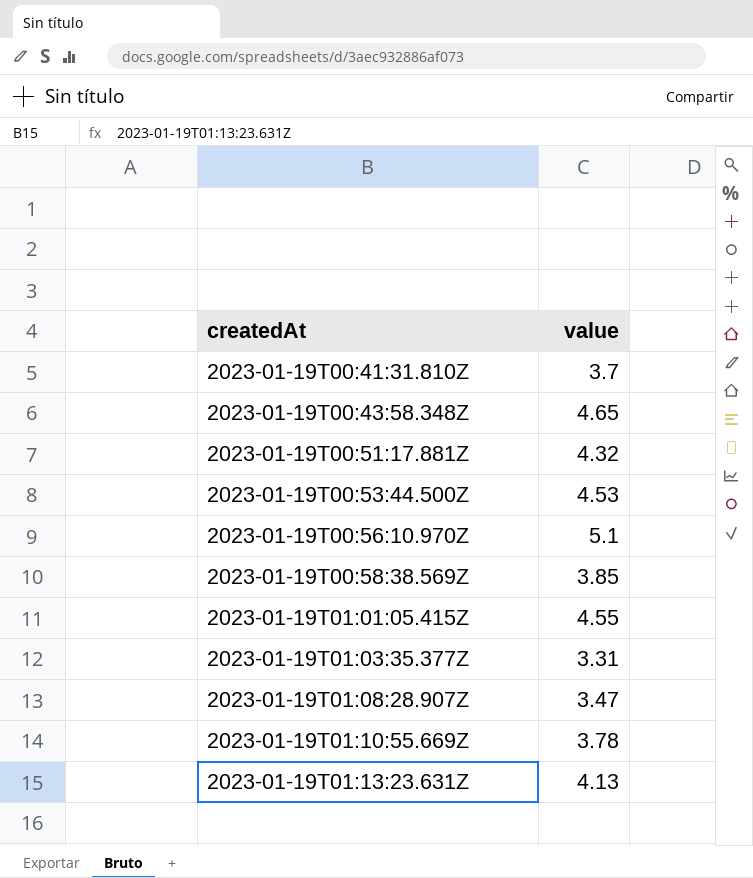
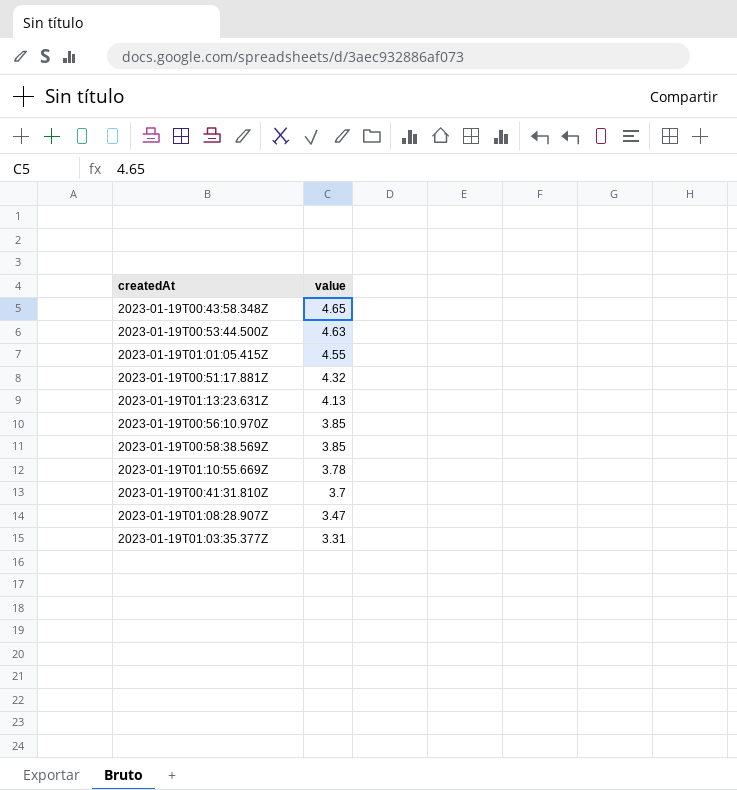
row order: createdAt ascending -> value descending
2023-01-19T00:53:44.500Z | value: 4.53 -> 4.63
2023-01-19T00:56:10.970Z | value: 5.1 -> 3.85

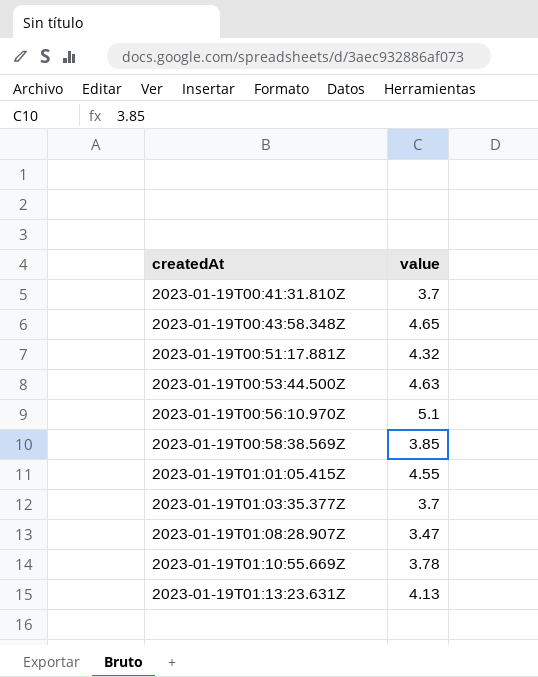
row order: value descending -> createdAt ascending
2023-01-19T00:56:10.970Z | value: 3.85 -> 5.1
2023-01-19T01:03:35.377Z | value: 3.31 -> 3.7

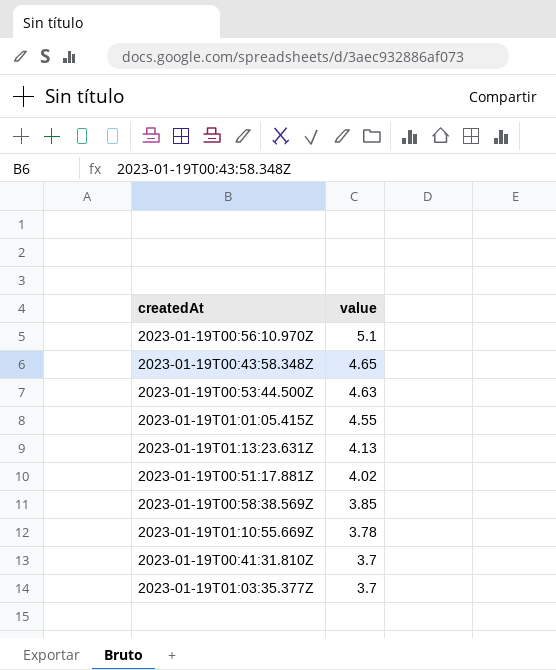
row order: createdAt ascending -> value descending
row 2023-01-19T01:08:28.907Z: 3.47 -> none
2023-01-19T00:51:17.881Z | value: 4.32 -> 4.02

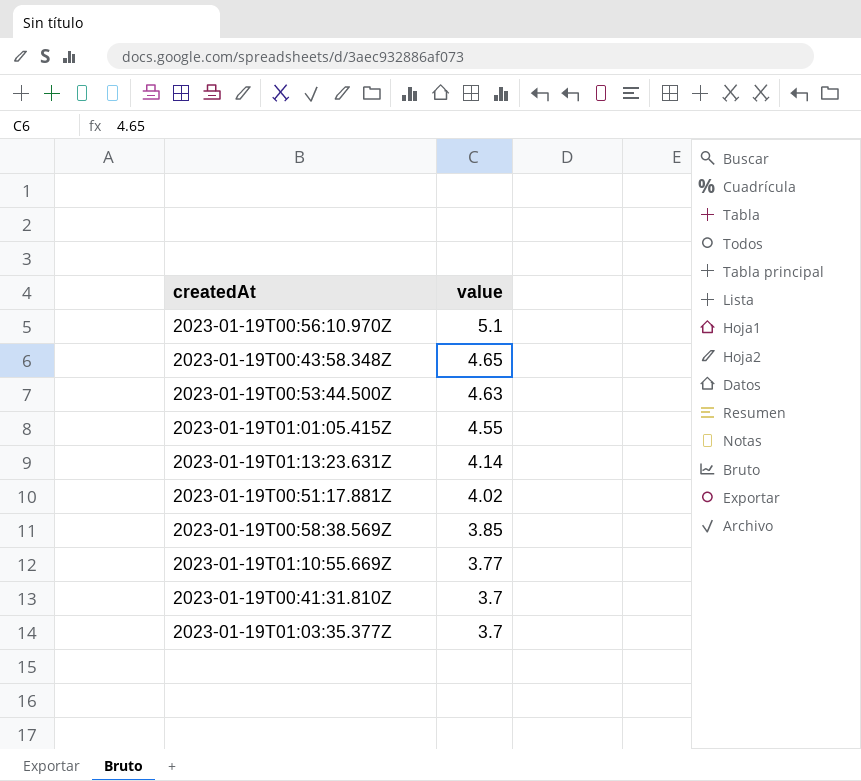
2023-01-19T01:13:23.631Z | value: 4.13 -> 4.14
2023-01-19T01:10:55.669Z | value: 3.78 -> 3.77

